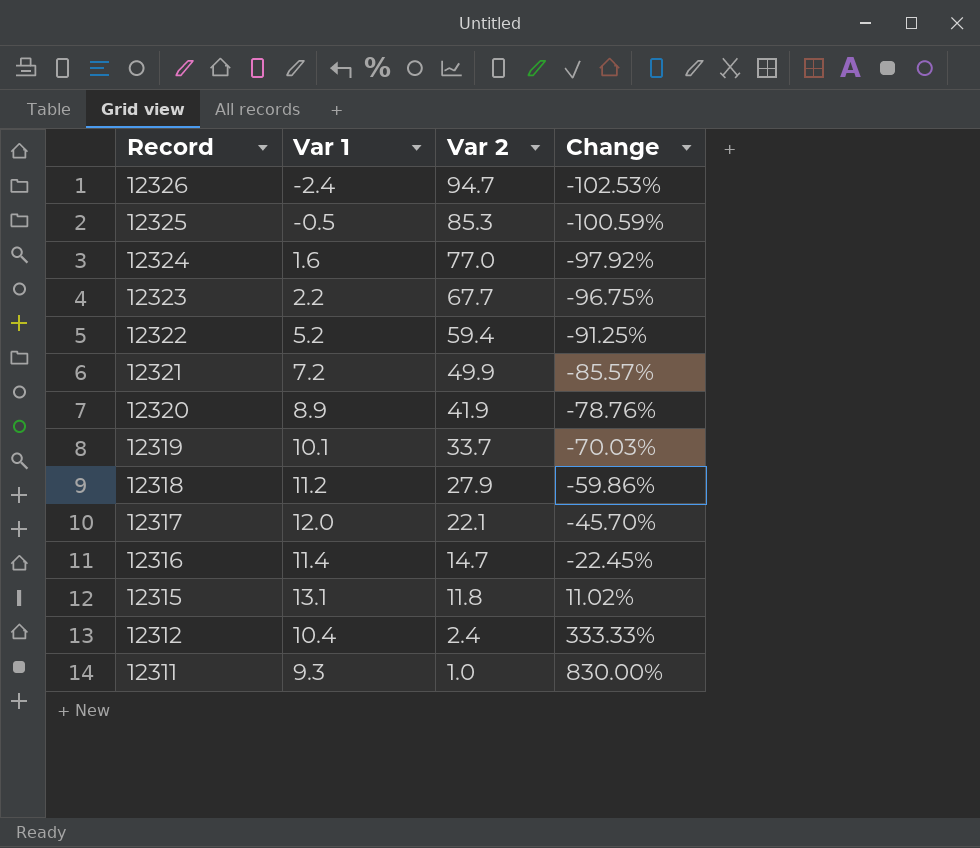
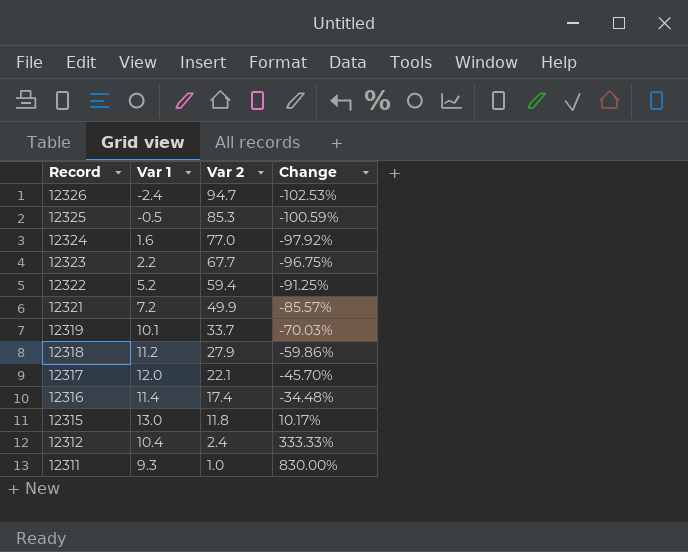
row 12320: 8.9 | 41.9 | -78.76% -> none
12316 | Var 2: 14.7 -> 17.4
12316 | Change: -22.45% -> -34.48%
12315 | Var 1: 13.1 -> 13.0
12315 | Change: 11.02% -> 10.17%

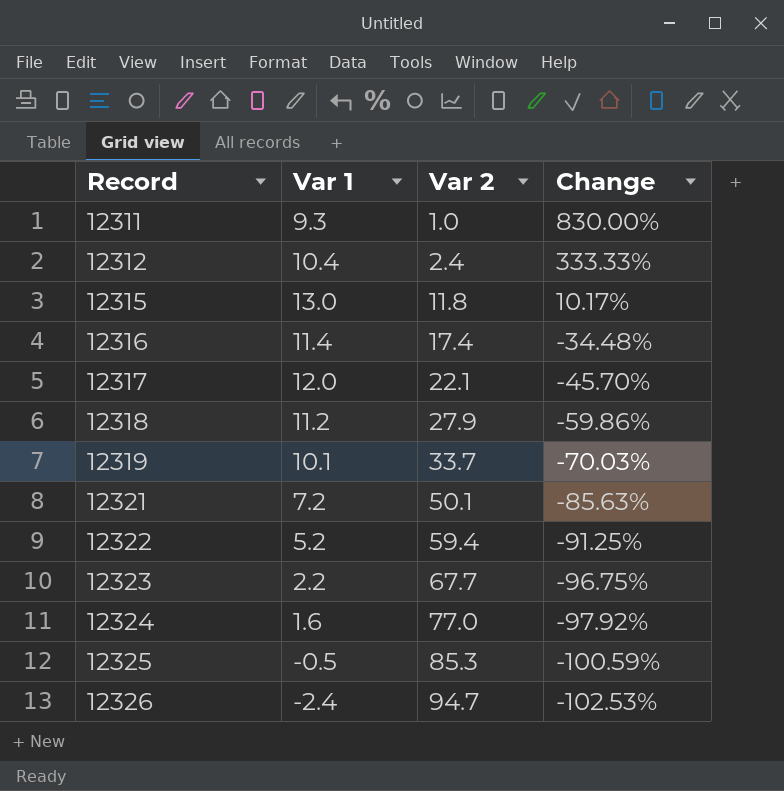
row order: Record descending -> Record ascending
12321 | Var 2: 49.9 -> 50.1
12321 | Change: -85.57% -> -85.63%

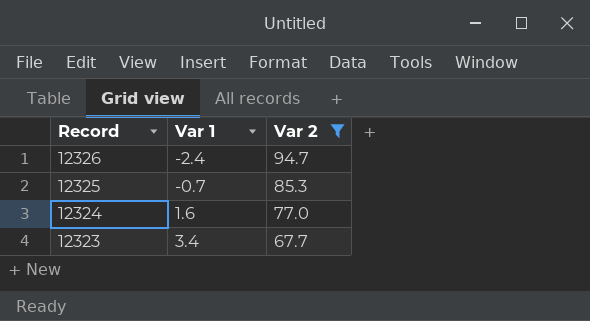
filter: none -> Var 2 >= 67.7
row order: Record ascending -> Record descending
column Change | formula: ([Var 1] - [Var 2]) / [Var 2] -> none
12325 | Var 1: -0.5 -> -0.7
12323 | Var 1: 2.2 -> 3.4

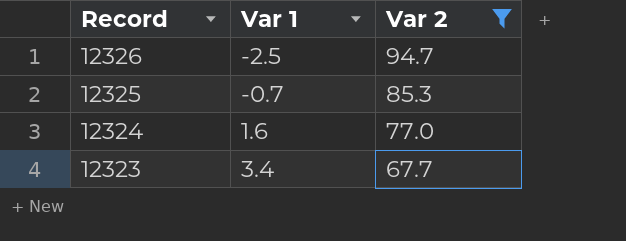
12326 | Var 1: -2.4 -> -2.5

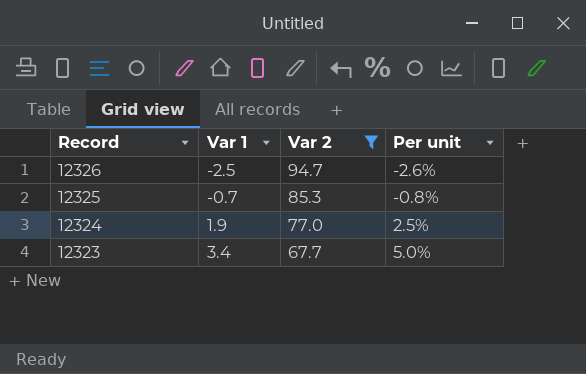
column Per unit | formula: none -> [Var 1] / [Var 2]
12324 | Var 1: 1.6 -> 1.9

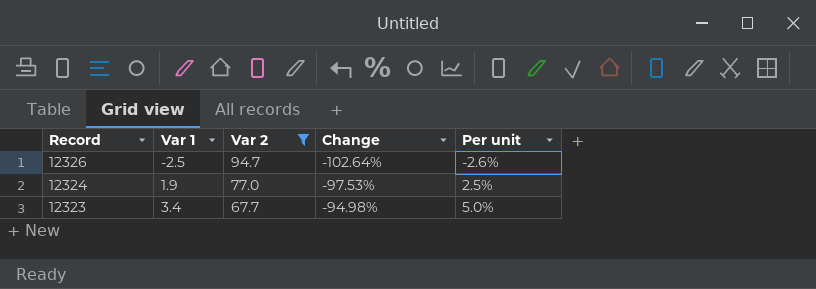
column Change | formula: none -> ([Var 1] - [Var 2]) / [Var 2]
row 12325: -0.7 | 85.3 | -0.8% -> none

